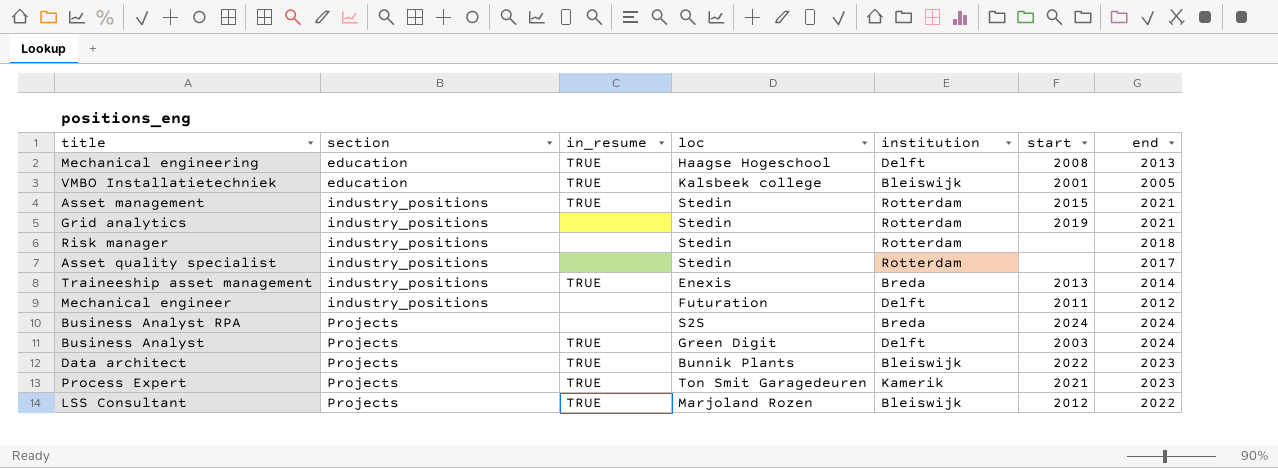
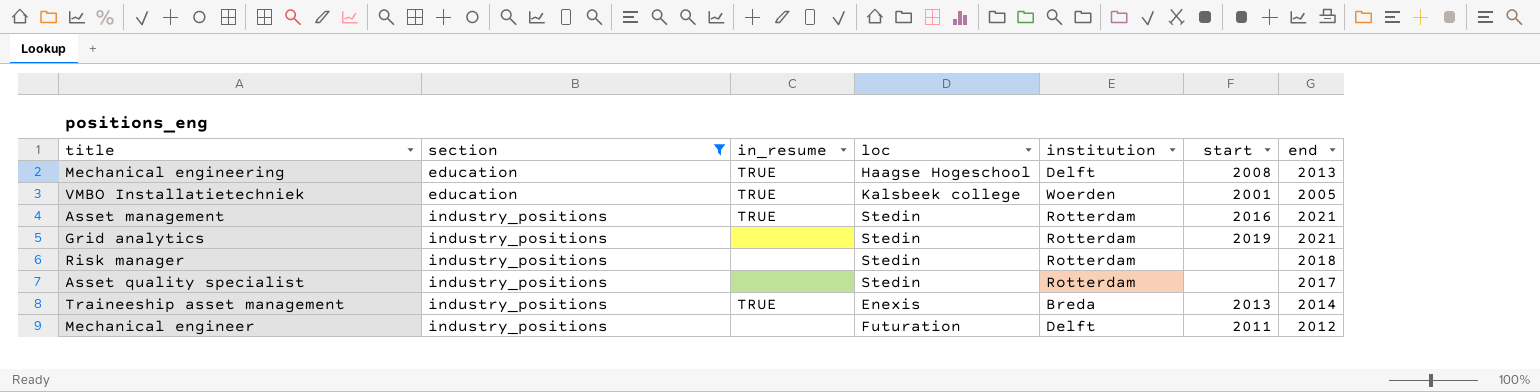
filter: none -> section != Projects
VMBO Installatietechniek | institution: Bleiswijk -> Woerden
Asset management | start: 2015 -> 2016

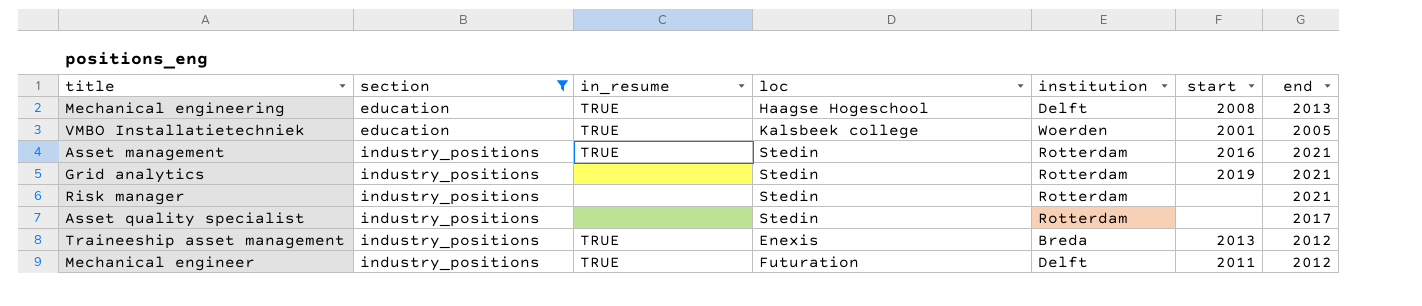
Risk manager | end: 2018 -> 2021
Traineeship asset management | end: 2014 -> 2012
Mechanical engineer | in_resume: none -> TRUE

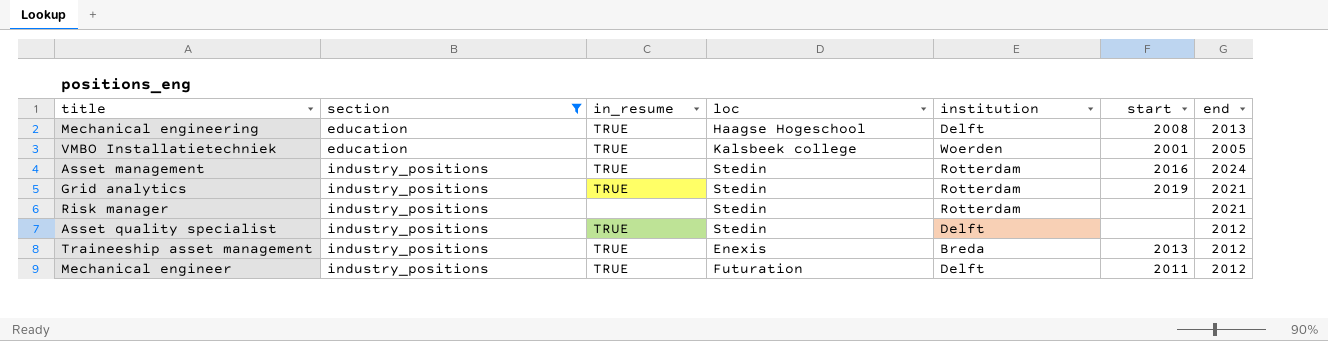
Asset management | end: 2021 -> 2024
Grid analytics | in_resume: none -> TRUE
Asset quality specialist | in_resume: none -> TRUE
Asset quality specialist | institution: Rotterdam -> Delft
Asset quality specialist | end: 2017 -> 2012

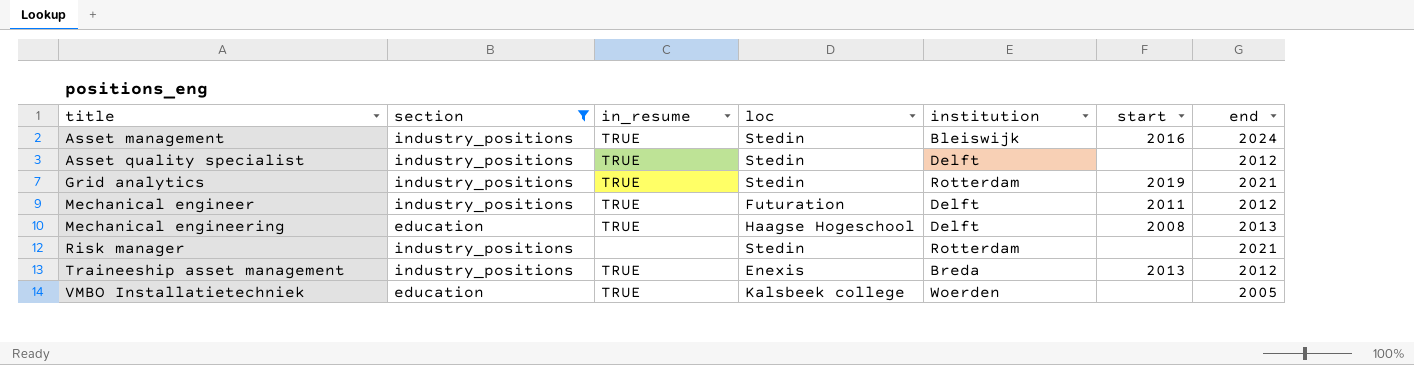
row order: section ascending -> title ascending
Asset management | institution: Rotterdam -> Bleiswijk
VMBO Installatietechniek | start: 2001 -> none

